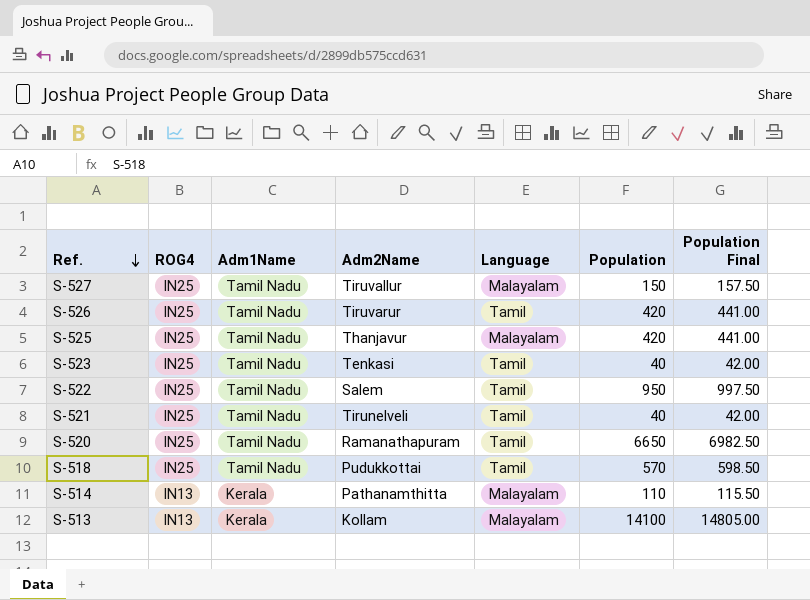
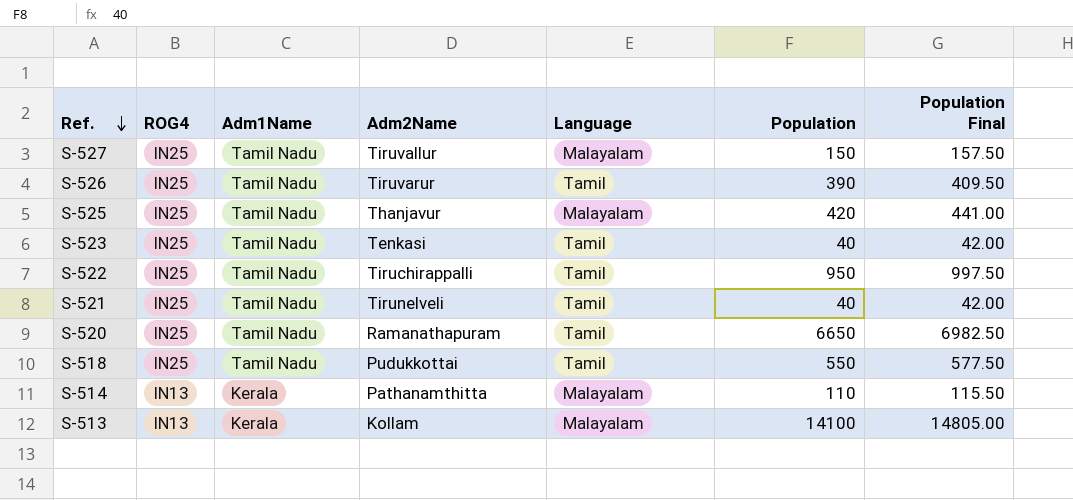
S-526 | Population: 420 -> 390
S-526 | Population Final: 441.00 -> 409.50
S-522 | Adm2Name: Salem -> Tiruchirappalli
S-518 | Population: 570 -> 550
S-518 | Population Final: 598.50 -> 577.50

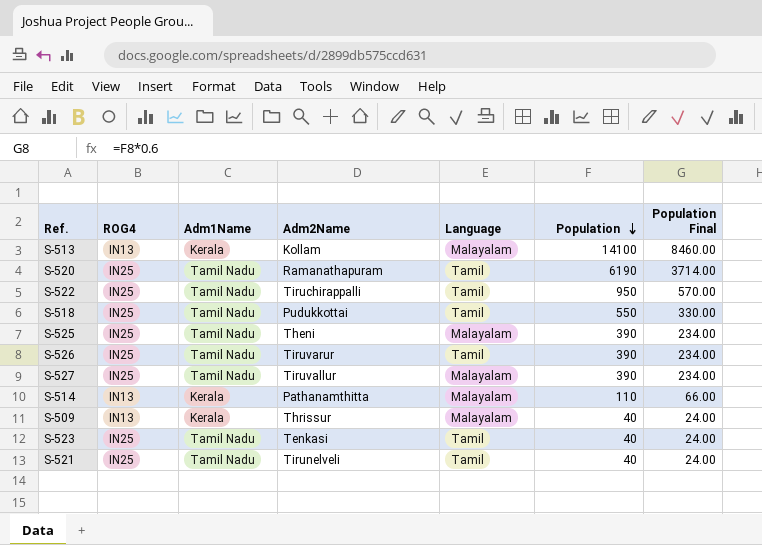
row order: Ref. descending -> Population descending
column Population Final | formula: [Population] * 1.05 -> [Population] * 0.6
S-520 | Population: 6650 -> 6190
S-525 | Adm2Name: Thanjavur -> Theni
S-525 | Population: 420 -> 390
S-527 | Population: 150 -> 390
row S-509: none -> IN13 | Kerala | Thrissur | Malayalam | 40 | 24.00

